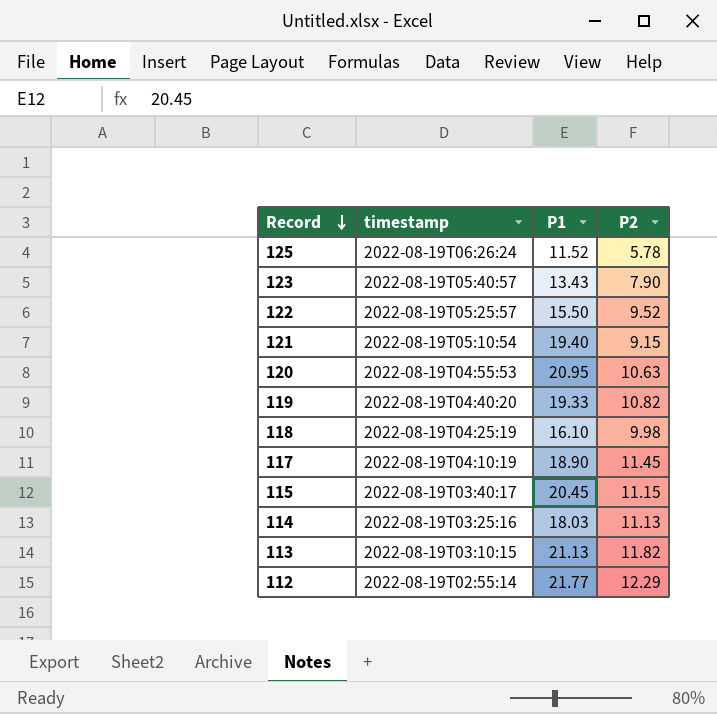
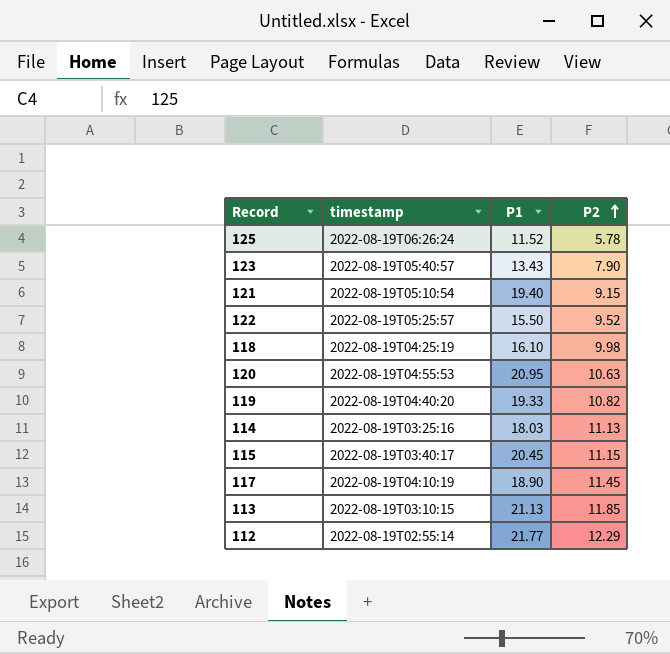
row order: Record descending -> P2 ascending
113 | P2: 11.82 -> 11.85

